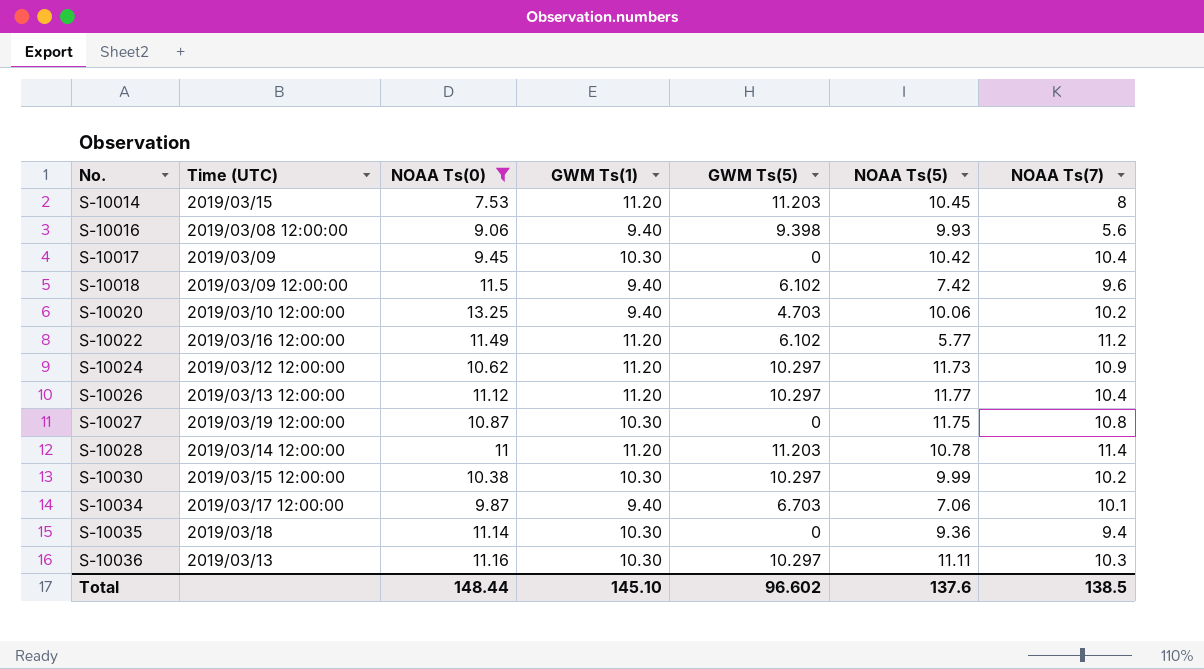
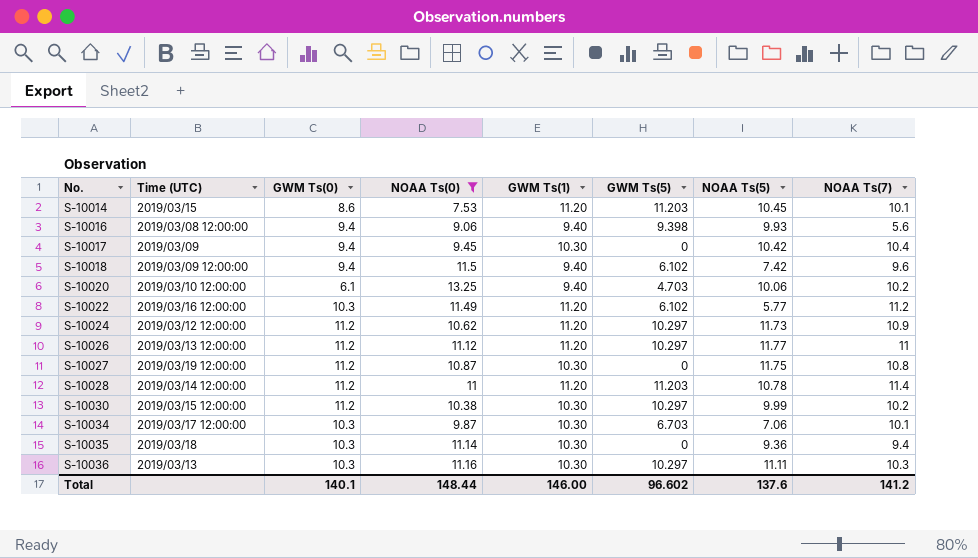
column GWM Ts(0) | position: none -> 3
S-10014 | NOAA Ts(7): 8 -> 10.1
S-10026 | NOAA Ts(7): 10.4 -> 11
S-10034 | GWM Ts(1): 9.40 -> 10.30
Total | GWM Ts(1): 145.10 -> 146.00
Total | NOAA Ts(7): 138.5 -> 141.2

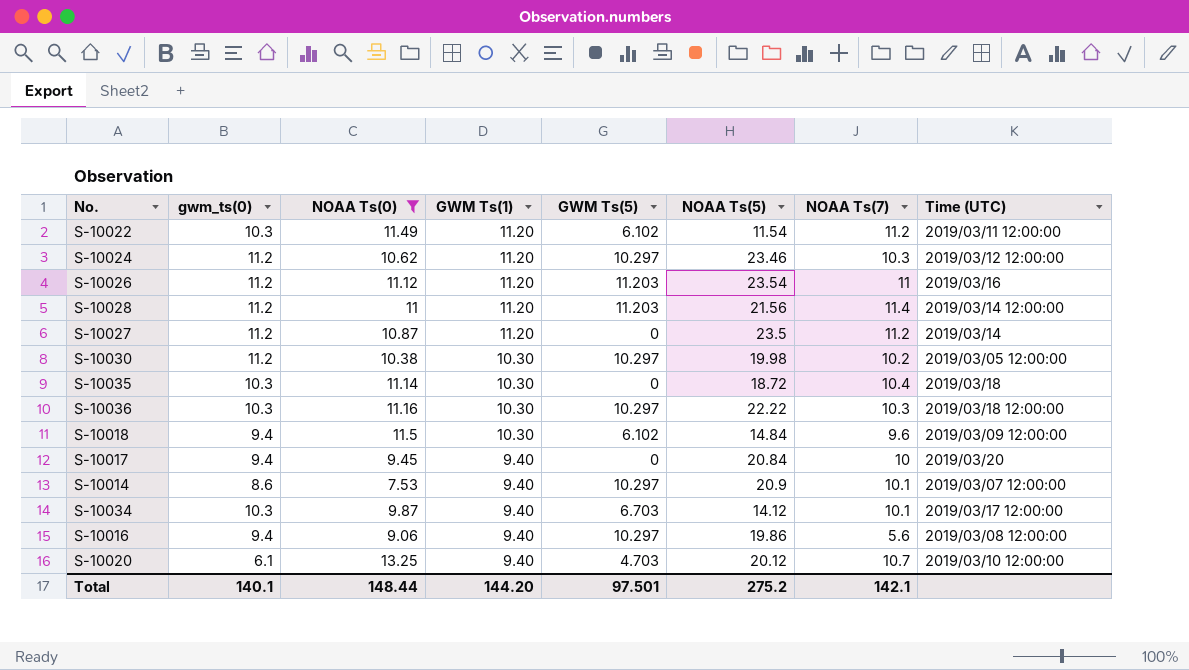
row order: No. ascending -> GWM Ts(1) descending
column name: GWM Ts(0) -> gwm_ts(0)
column Time (UTC) | position: 2 -> 8
S-10022 | NOAA Ts(5): 5.77 -> 11.54
S-10022 | Time (UTC): 2019/03/16 12:00:00 -> 2019/03/11 12:00:00
S-10024 | NOAA Ts(5): 11.73 -> 23.46
S-10024 | NOAA Ts(7): 10.9 -> 10.3
S-10026 | GWM Ts(5): 10.297 -> 11.203
S-10026 | NOAA Ts(5): 11.77 -> 23.54
S-10026 | Time (UTC): 2019/03/13 12:00:00 -> 2019/03/16
S-10028 | NOAA Ts(5): 10.78 -> 21.56
S-10027 | GWM Ts(1): 10.30 -> 11.20
S-10027 | NOAA Ts(5): 11.75 -> 23.5
S-10027 | NOAA Ts(7): 10.8 -> 11.2
S-10027 | Time (UTC): 2019/03/19 12:00:00 -> 2019/03/14
S-10030 | NOAA Ts(5): 9.99 -> 19.98
S-10030 | Time (UTC): 2019/03/15 12:00:00 -> 2019/03/05 12:00:00
S-10035 | NOAA Ts(5): 9.36 -> 18.72
S-10035 | NOAA Ts(7): 9.4 -> 10.4
S-10036 | NOAA Ts(5): 11.11 -> 22.22
S-10036 | Time (UTC): 2019/03/13 -> 2019/03/18 12:00:00
S-10018 | GWM Ts(1): 9.40 -> 10.30
S-10018 | NOAA Ts(5): 7.42 -> 14.84
S-10017 | GWM Ts(1): 10.30 -> 9.40
S-10017 | NOAA Ts(5): 10.42 -> 20.84
S-10017 | NOAA Ts(7): 10.4 -> 10
S-10017 | Time (UTC): 2019/03/09 -> 2019/03/20
S-10014 | GWM Ts(1): 11.20 -> 9.40
S-10014 | GWM Ts(5): 11.203 -> 10.297
S-10014 | NOAA Ts(5): 10.45 -> 20.9
S-10014 | Time (UTC): 2019/03/15 -> 2019/03/07 12:00:00
S-10034 | GWM Ts(1): 10.30 -> 9.40
S-10034 | NOAA Ts(5): 7.06 -> 14.12
S-10016 | GWM Ts(5): 9.398 -> 10.297
S-10016 | NOAA Ts(5): 9.93 -> 19.86
S-10020 | NOAA Ts(5): 10.06 -> 20.12
S-10020 | NOAA Ts(7): 10.2 -> 10.7
Total | GWM Ts(1): 146.00 -> 144.20
Total | GWM Ts(5): 96.602 -> 97.501
Total | NOAA Ts(5): 137.6 -> 275.2
Total | NOAA Ts(7): 141.2 -> 142.1

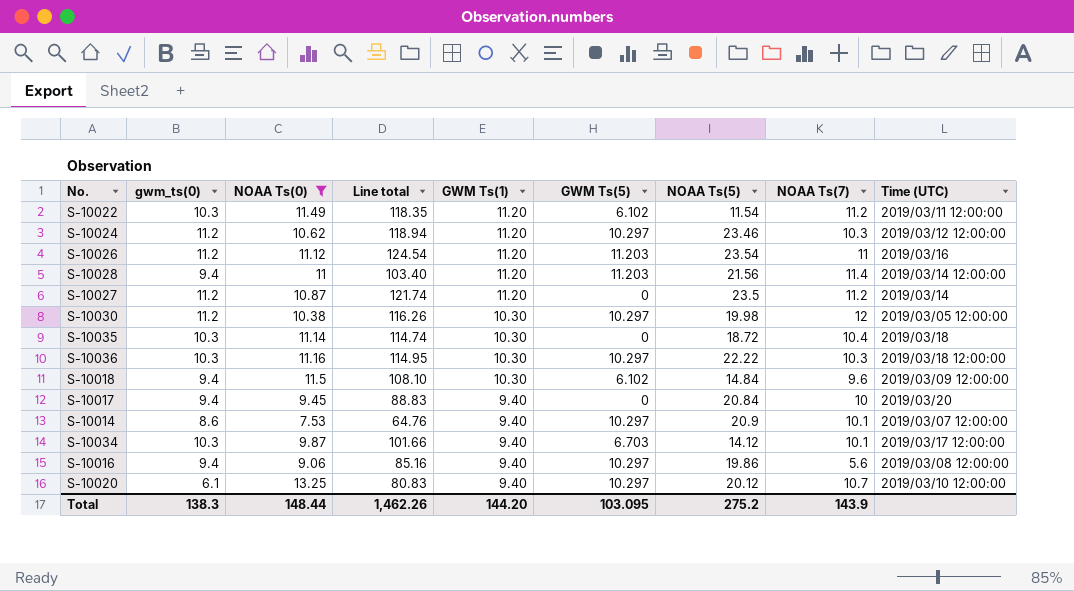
column Line total | formula: none -> [gwm_ts(0)] * [NOAA Ts(0)]
S-10028 | gwm_ts(0): 11.2 -> 9.4
S-10030 | NOAA Ts(7): 10.2 -> 12
S-10020 | GWM Ts(5): 4.703 -> 10.297
Total | gwm_ts(0): 140.1 -> 138.3
Total | GWM Ts(5): 97.501 -> 103.095
Total | NOAA Ts(7): 142.1 -> 143.9

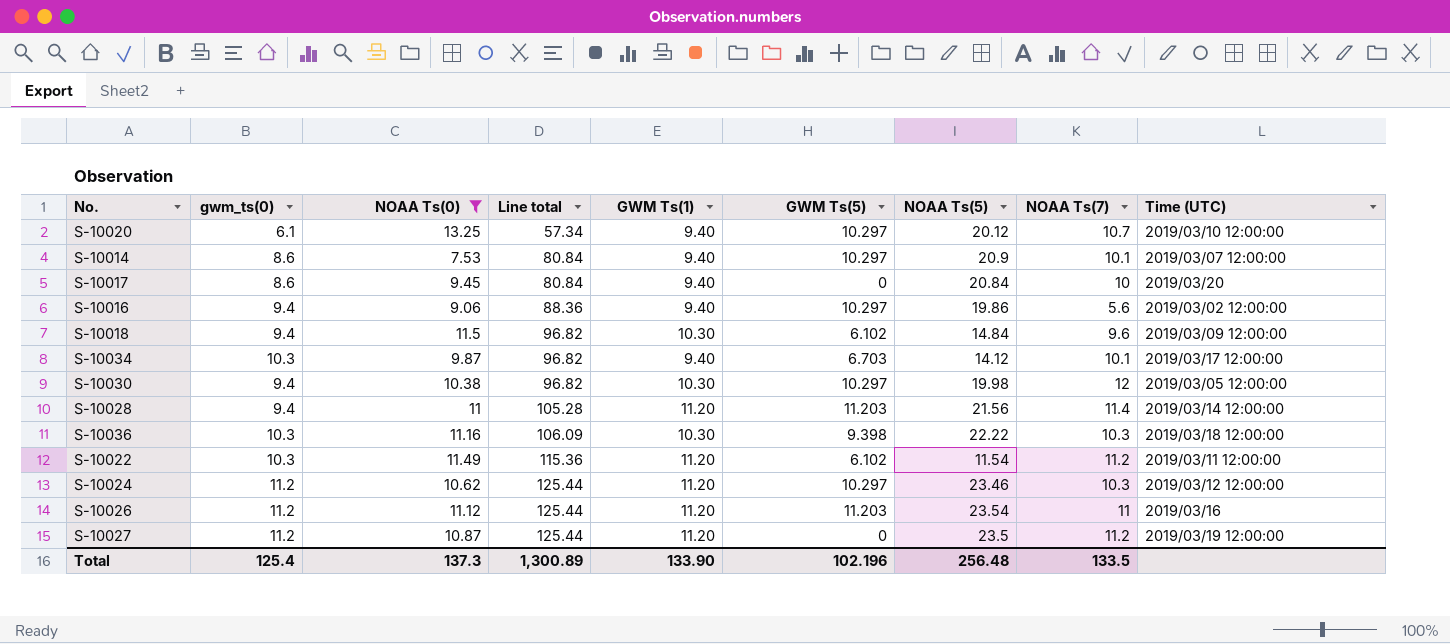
row order: GWM Ts(1) descending -> Line total ascending
column Line total | formula: [gwm_ts(0)] * [NOAA Ts(0)] -> [gwm_ts(0)] * [GWM Ts(1)]
row S-10035: 10.3 | 11.14 | 114.74 | 10.30 | 0 | 18.72 | 10.4 | 2019/03/18 -> none
S-10017 | gwm_ts(0): 9.4 -> 8.6
S-10016 | Time (UTC): 2019/03/08 12:00:00 -> 2019/03/02 12:00:00
S-10030 | gwm_ts(0): 11.2 -> 9.4
S-10036 | GWM Ts(5): 10.297 -> 9.398
S-10027 | Time (UTC): 2019/03/14 -> 2019/03/19 12:00:00
Total | gwm_ts(0): 138.3 -> 125.4
Total | NOAA Ts(0): 148.44 -> 137.3
Total | Line total: 1,462.26 -> 1,300.89
Total | GWM Ts(1): 144.20 -> 133.90
Total | GWM Ts(5): 103.095 -> 102.196
Total | NOAA Ts(5): 275.2 -> 256.48
Total | NOAA Ts(7): 143.9 -> 133.5

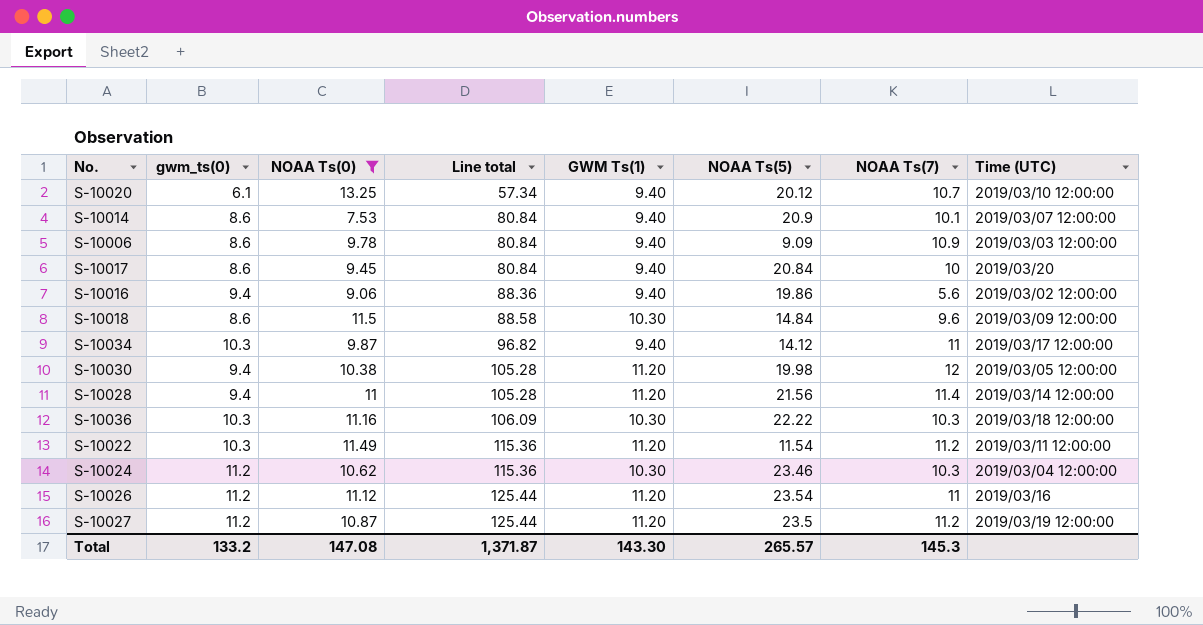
column GWM Ts(5) | position: 6 -> none
row S-10006: none -> 8.6 | 9.78 | 80.84 | 9.40 | 9.09 | 10.9 | 2019/03/03 12:00:00
S-10018 | gwm_ts(0): 9.4 -> 8.6
S-10018 | Line total: 96.82 -> 88.58
S-10034 | NOAA Ts(7): 10.1 -> 11
S-10030 | Line total: 96.82 -> 105.28
S-10030 | GWM Ts(1): 10.30 -> 11.20
S-10024 | Line total: 125.44 -> 115.36
S-10024 | GWM Ts(1): 11.20 -> 10.30
S-10024 | Time (UTC): 2019/03/12 12:00:00 -> 2019/03/04 12:00:00
Total | gwm_ts(0): 125.4 -> 133.2
Total | NOAA Ts(0): 137.3 -> 147.08
Total | Line total: 1,300.89 -> 1,371.87
Total | GWM Ts(1): 133.90 -> 143.30
Total | NOAA Ts(5): 256.48 -> 265.57
Total | NOAA Ts(7): 133.5 -> 145.3

